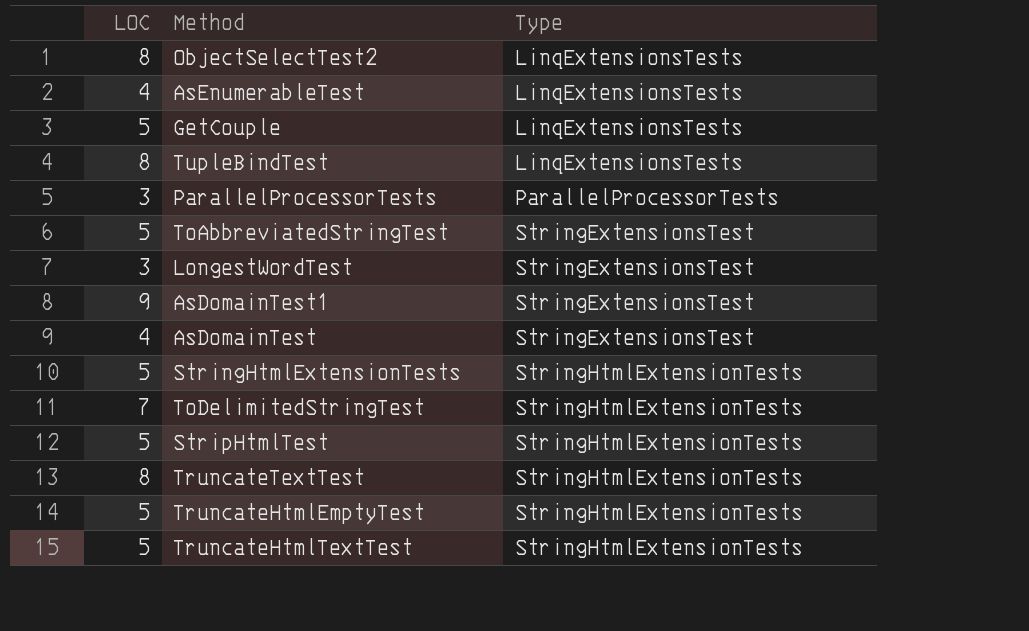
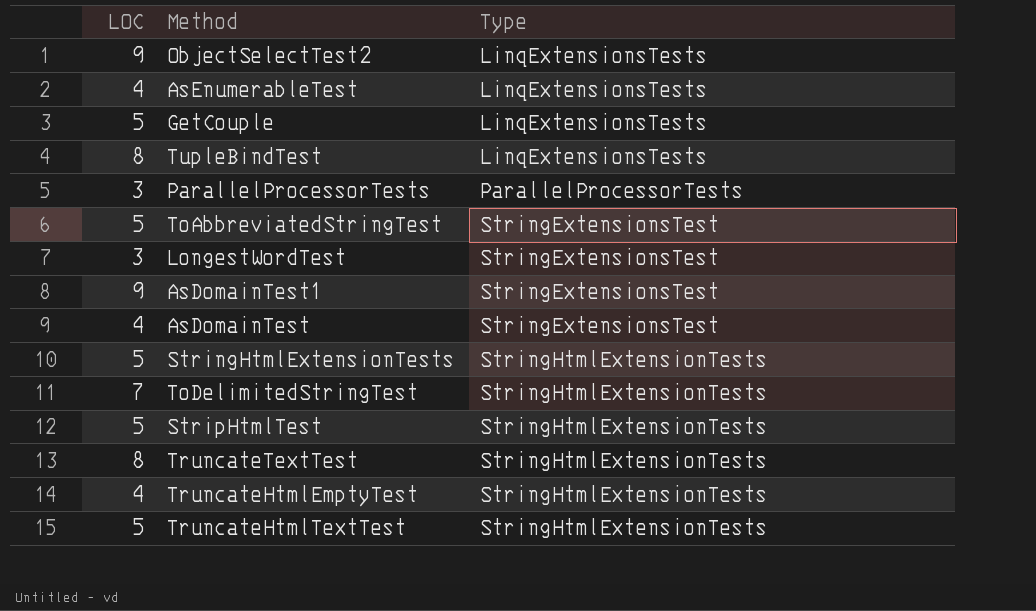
ObjectSelectTest2 | LOC: 8 -> 9
TruncateHtmlEmptyTest | LOC: 5 -> 4

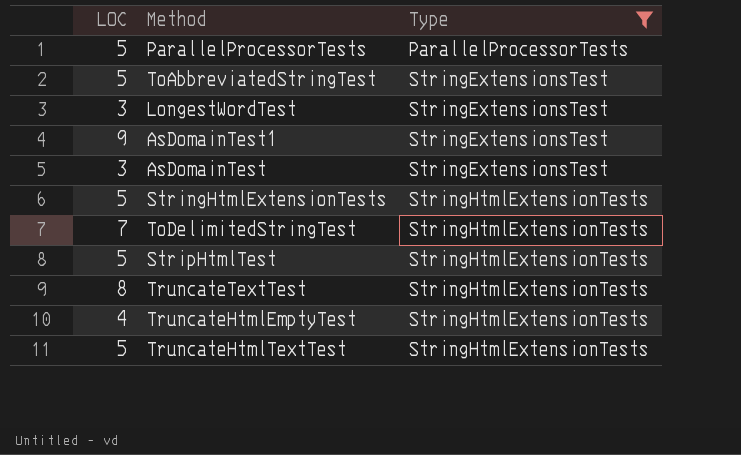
filter: none -> Type != LinqExtensionsTests
ParallelProcessorTests | LOC: 3 -> 5
AsDomainTest | LOC: 4 -> 3

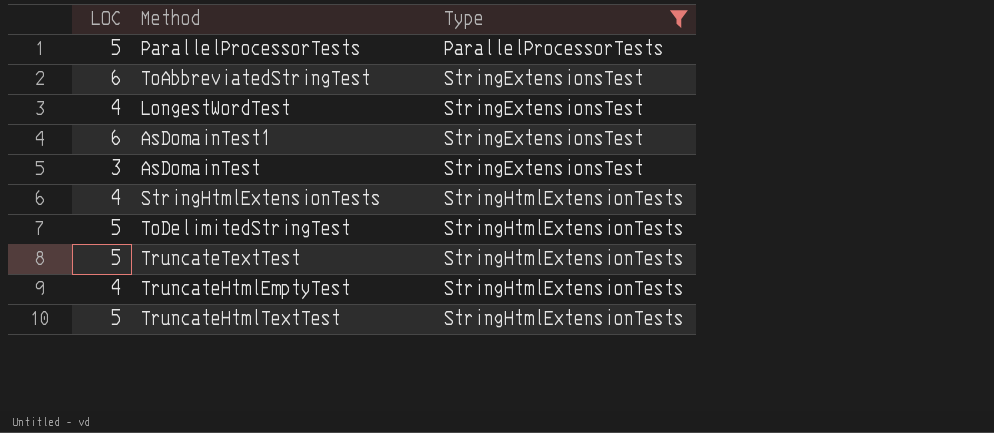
row StripHtmlTest: 5 | StringHtmlExtensionTests -> none
ToAbbreviatedStringTest | LOC: 5 -> 6
LongestWordTest | LOC: 3 -> 4
AsDomainTest1 | LOC: 9 -> 6
StringHtmlExtensionTests | LOC: 5 -> 4
ToDelimitedStringTest | LOC: 7 -> 5
TruncateTextTest | LOC: 8 -> 5

